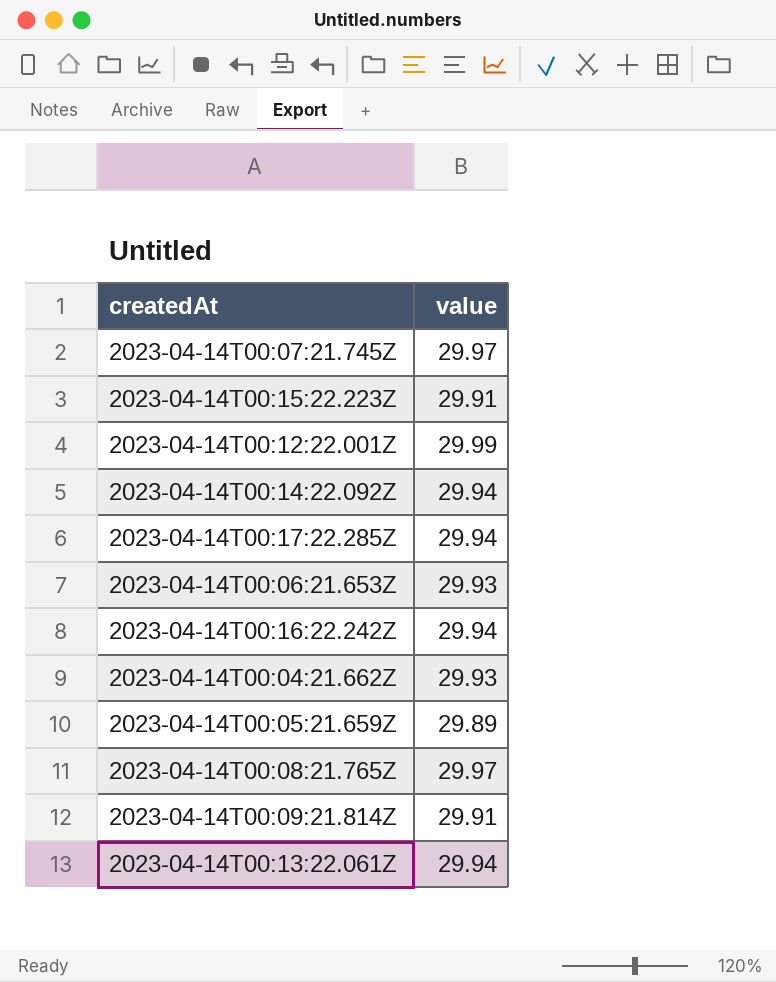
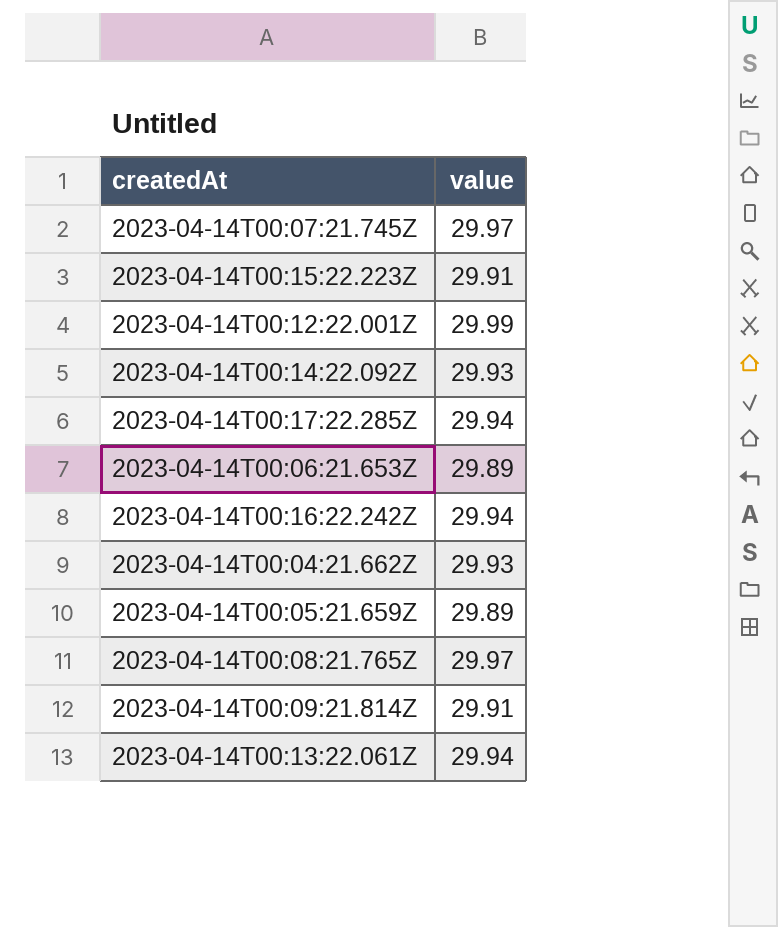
2023-04-14T00:14:22.092Z | value: 29.94 -> 29.93
2023-04-14T00:06:21.653Z | value: 29.93 -> 29.89

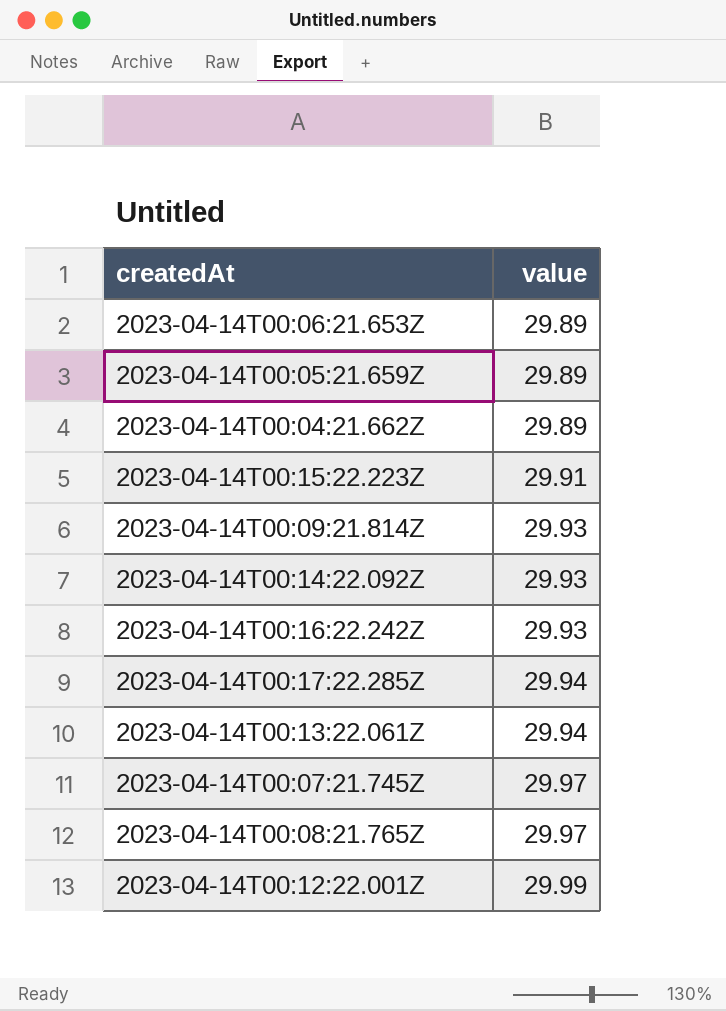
row order: none -> value ascending
2023-04-14T00:04:21.662Z | value: 29.93 -> 29.89
2023-04-14T00:09:21.814Z | value: 29.91 -> 29.93
2023-04-14T00:16:22.242Z | value: 29.94 -> 29.93

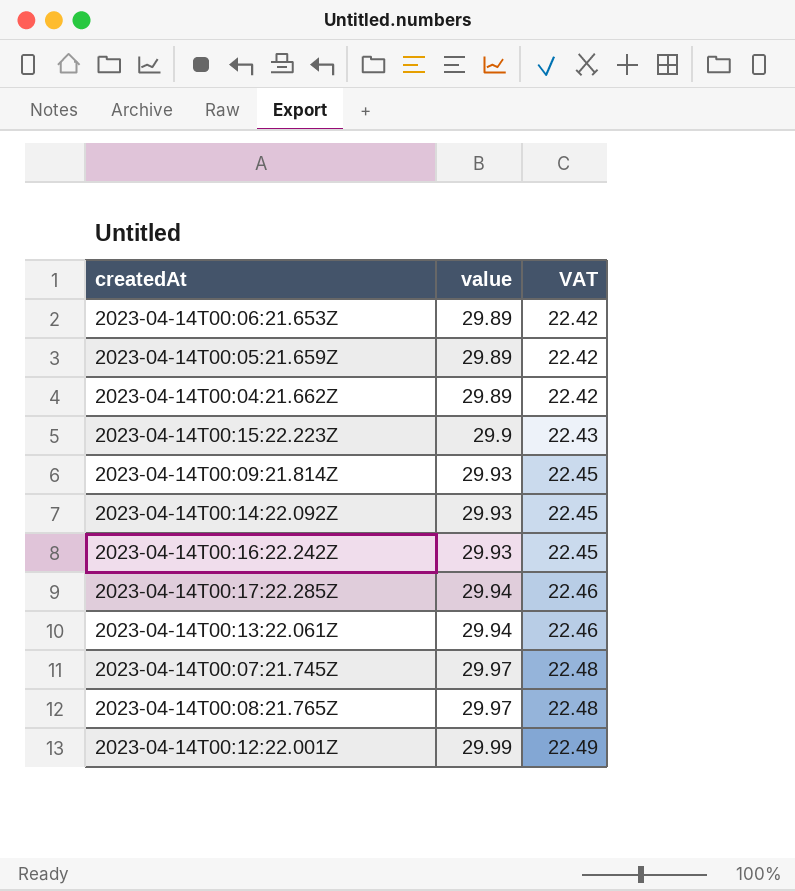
column VAT | formula: none -> [value] * 0.75
2023-04-14T00:15:22.223Z | value: 29.91 -> 29.9

